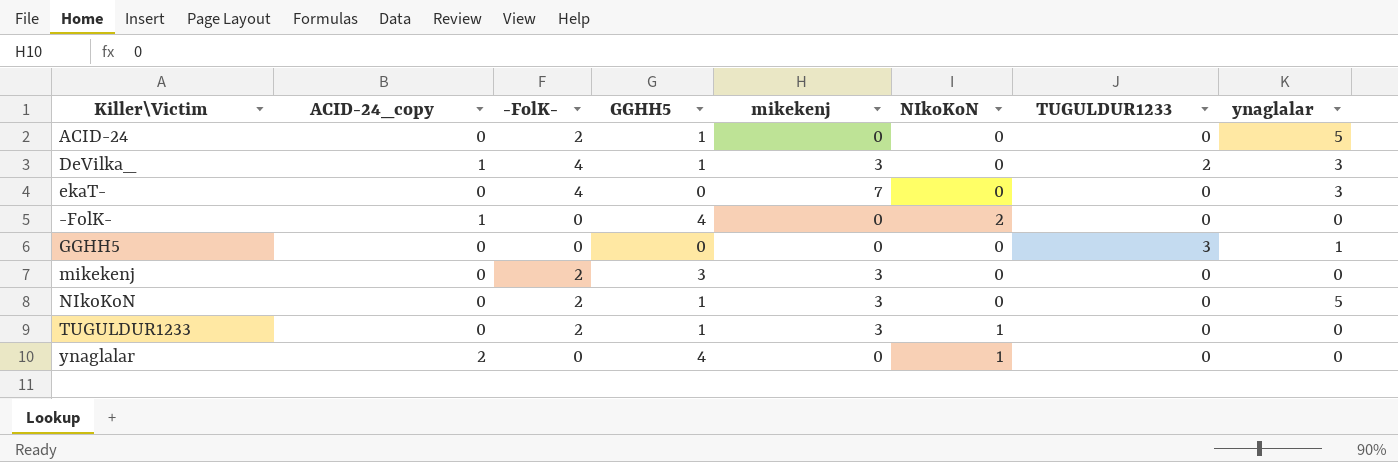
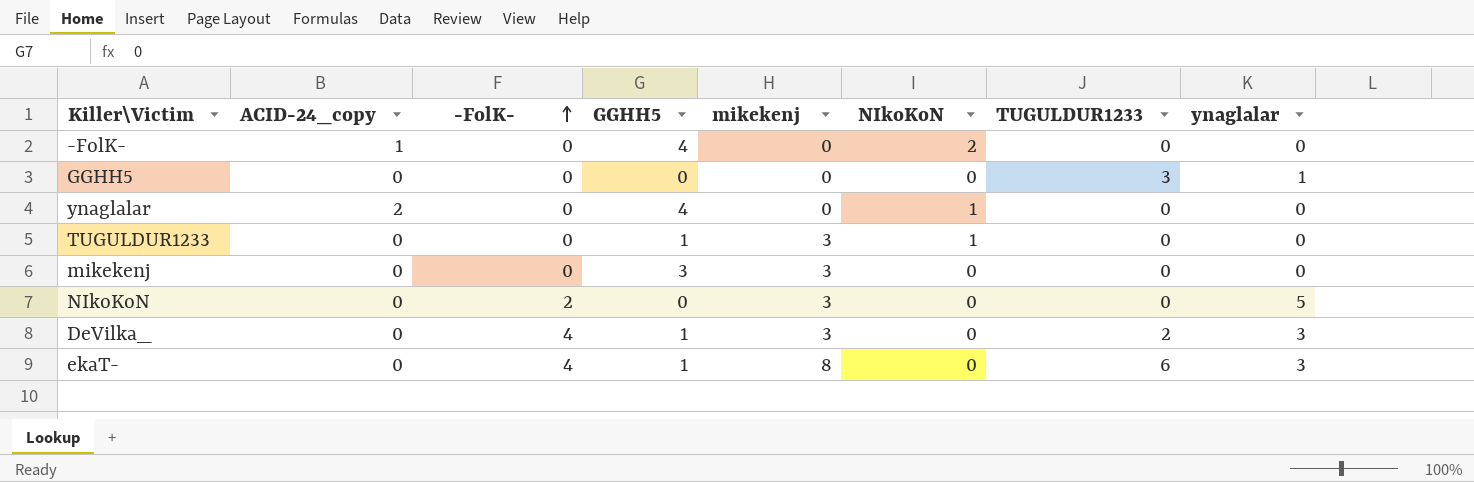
row order: none -> -FolK- ascending
row ACID-24: 0 | 2 | 1 | 0 | 0 | 0 | 5 -> none
TUGULDUR1233 | -FolK-: 2 -> 0
mikekenj | -FolK-: 2 -> 0
NIkoKoN | GGHH5: 1 -> 0
DeVilka_ | ACID-24_copy: 1 -> 0
ekaT- | GGHH5: 0 -> 1
ekaT- | mikekenj: 7 -> 8
ekaT- | TUGULDUR1233: 0 -> 6

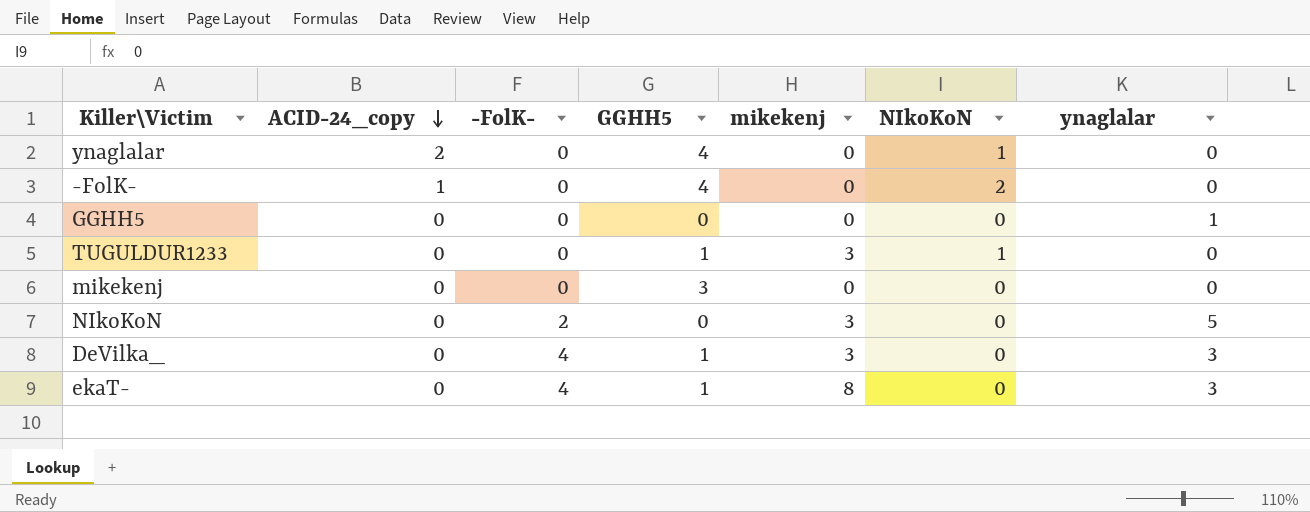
row order: -FolK- ascending -> ACID-24_copy descending
column TUGULDUR1233 | position: 7 -> none
mikekenj | mikekenj: 3 -> 0

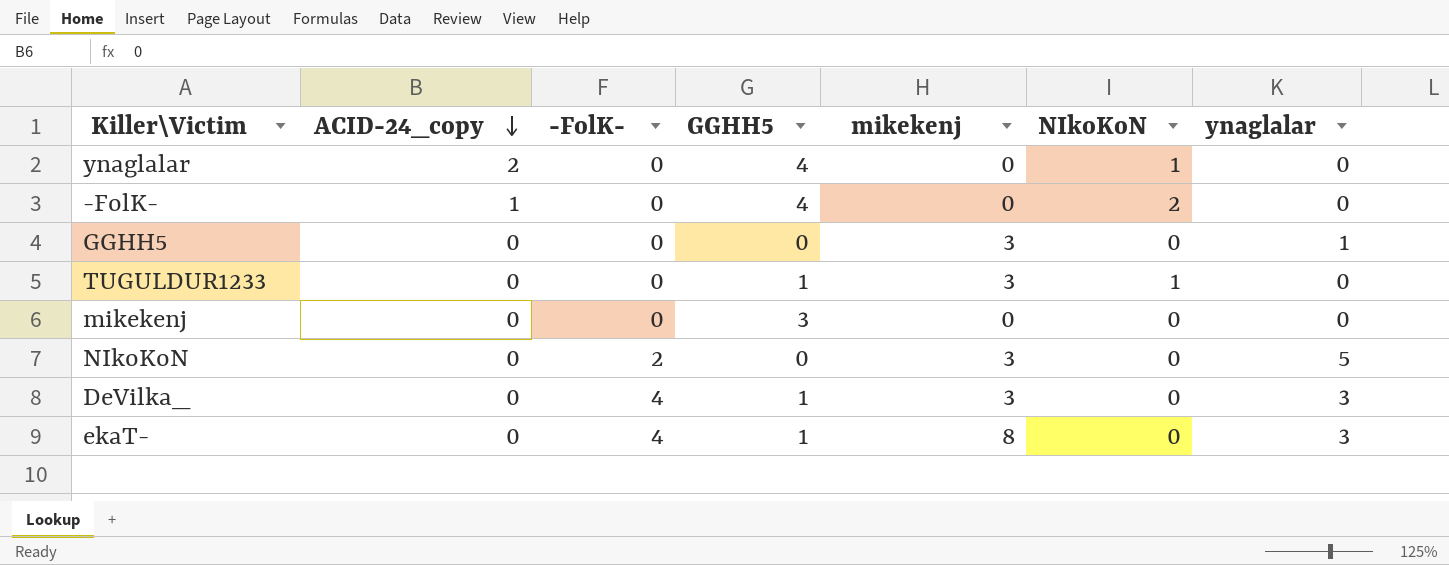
GGHH5 | mikekenj: 0 -> 3

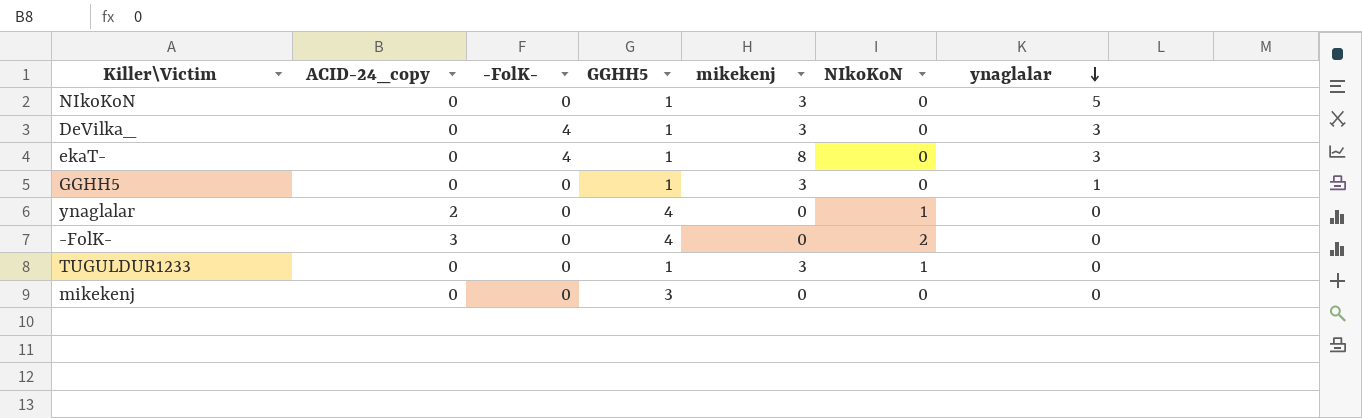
row order: ACID-24_copy descending -> ynaglalar descending
NIkoKoN | -FolK-: 2 -> 0
NIkoKoN | GGHH5: 0 -> 1
GGHH5 | GGHH5: 0 -> 1
-FolK- | ACID-24_copy: 1 -> 3

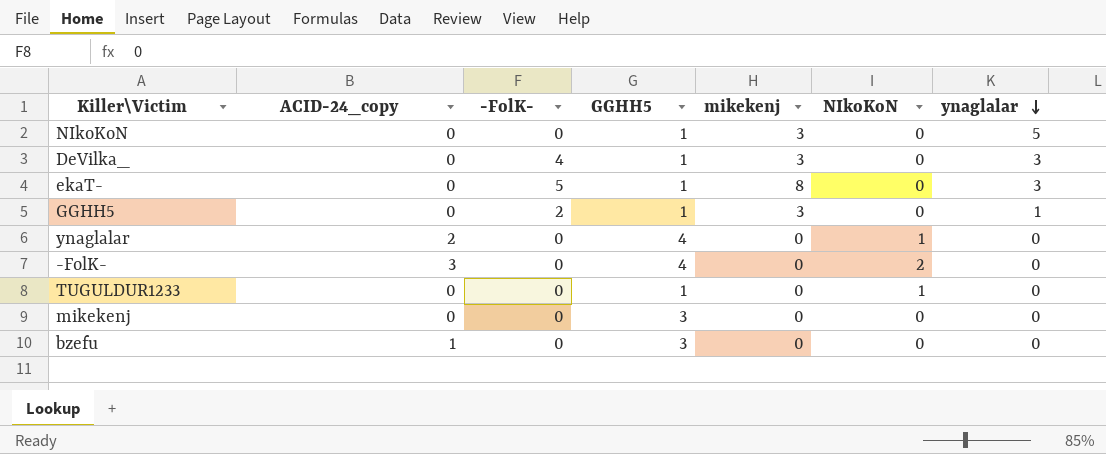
ekaT- | -FolK-: 4 -> 5
GGHH5 | -FolK-: 0 -> 2
TUGULDUR1233 | mikekenj: 3 -> 0
row bzefu: none -> 1 | 0 | 3 | 0 | 0 | 0

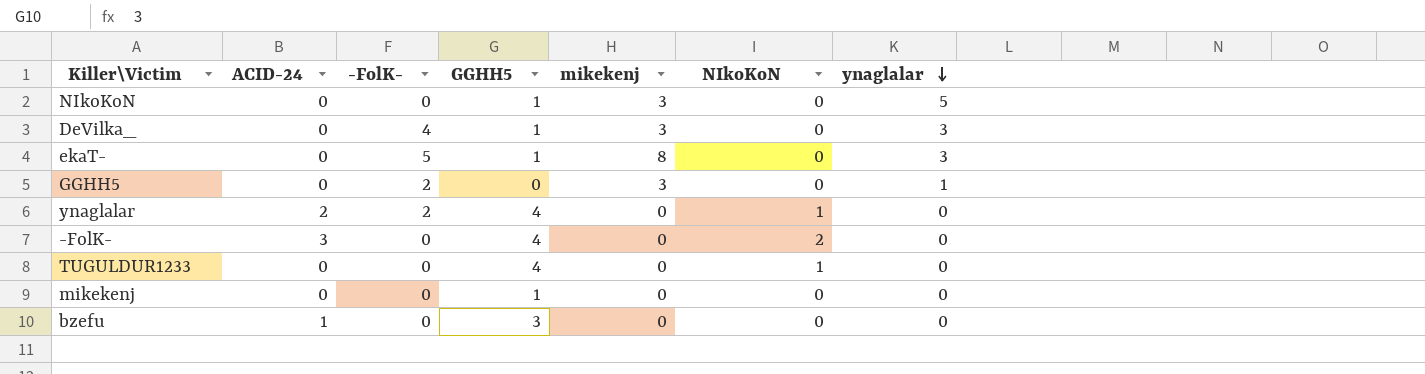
column name: ACID-24_copy -> ACID-24
GGHH5 | GGHH5: 1 -> 0
ynaglalar | -FolK-: 0 -> 2
TUGULDUR1233 | GGHH5: 1 -> 4
mikekenj | GGHH5: 3 -> 1

